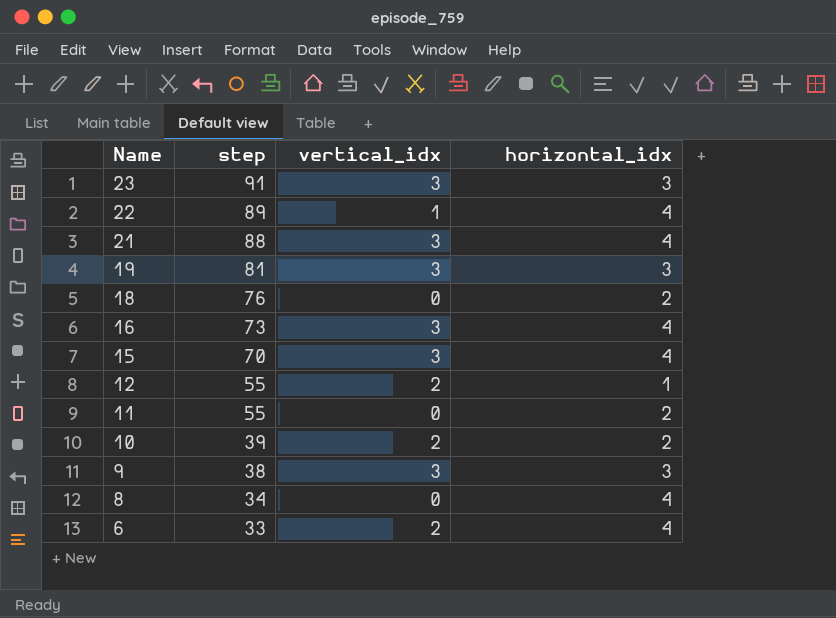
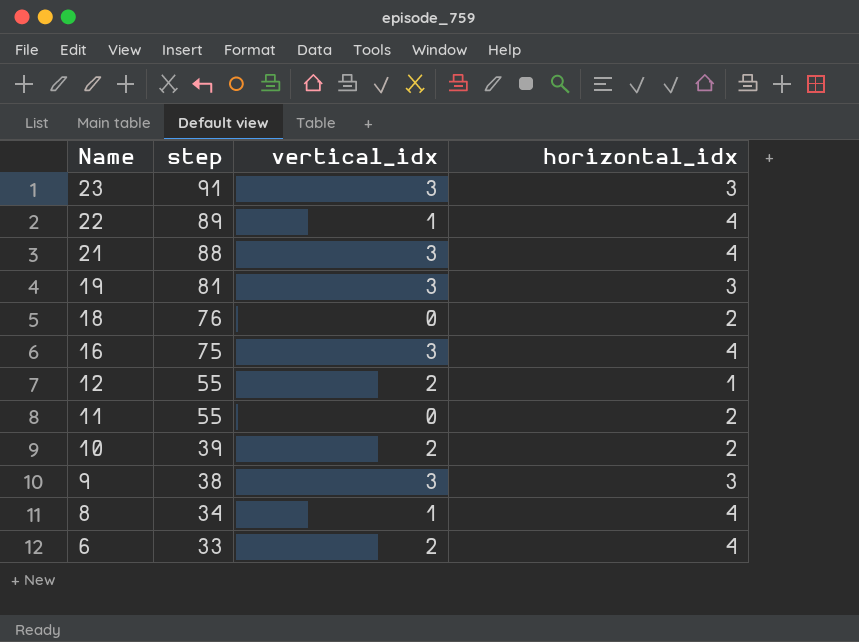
row 15: 70 | 3 | 4 -> none
16 | step: 73 -> 75
8 | vertical_idx: 0 -> 1

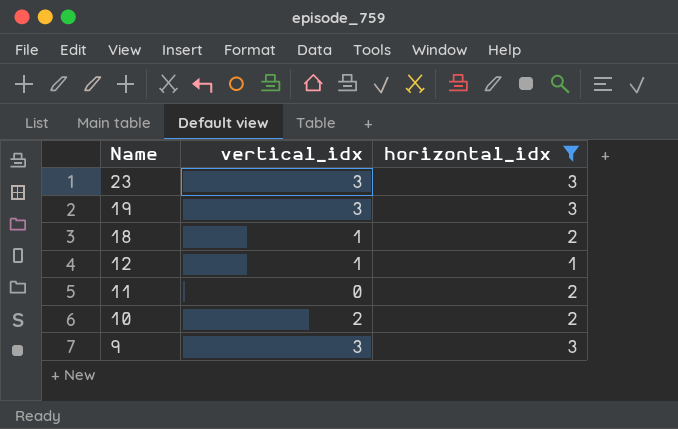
filter: none -> horizontal_idx != 4
column step | position: 2 -> none
18 | vertical_idx: 0 -> 1
12 | vertical_idx: 2 -> 1

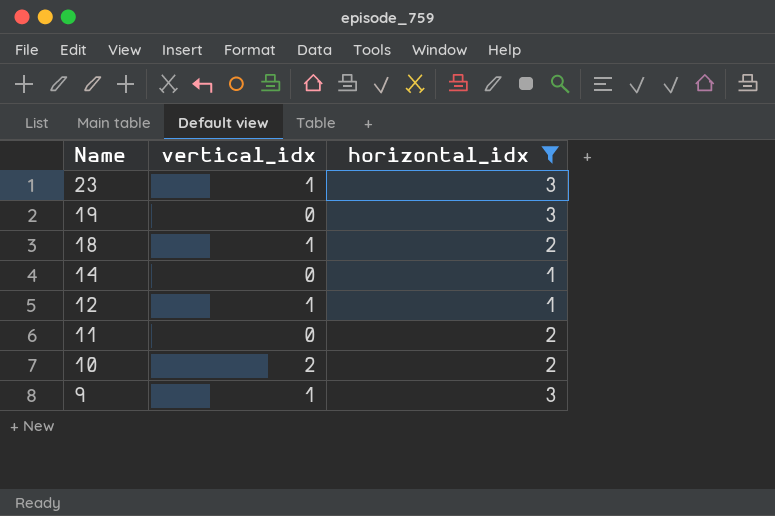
23 | vertical_idx: 3 -> 1
19 | vertical_idx: 3 -> 0
row 14: none -> 0 | 1
9 | vertical_idx: 3 -> 1

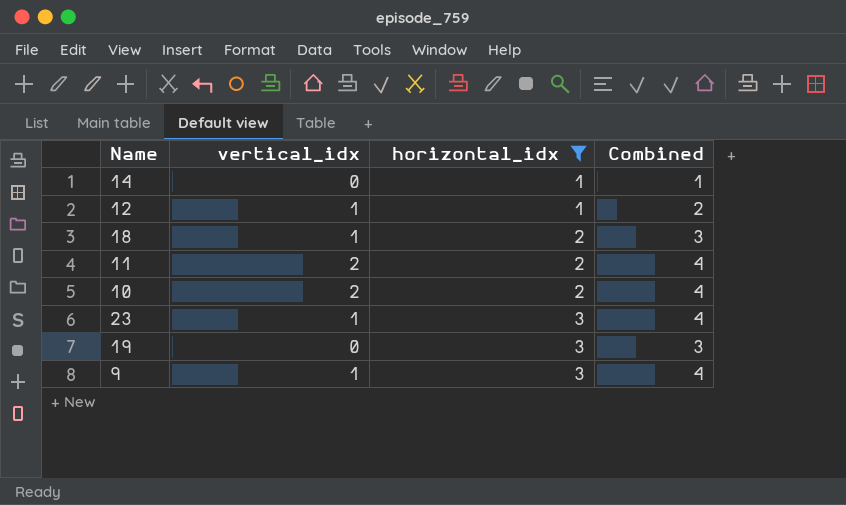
row order: Name descending -> horizontal_idx ascending
column Combined | formula: none -> [vertical_idx] + [horizontal_idx]
11 | vertical_idx: 0 -> 2

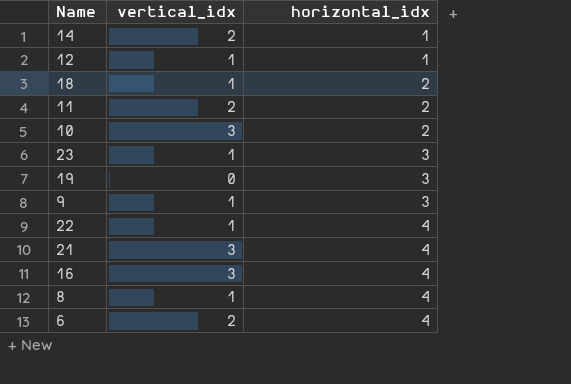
filter: horizontal_idx != 4 -> none
column Combined | formula: [vertical_idx] + [horizontal_idx] -> none
14 | vertical_idx: 0 -> 2
10 | vertical_idx: 2 -> 3

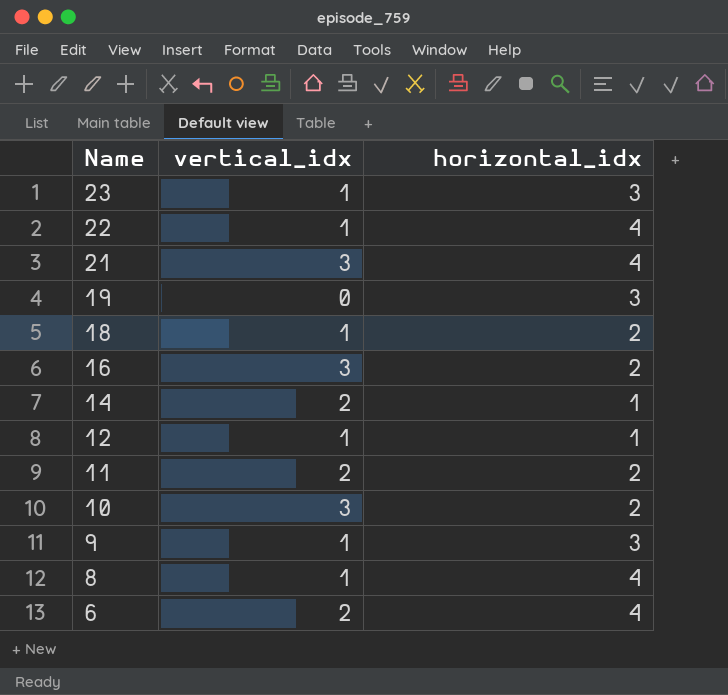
row order: horizontal_idx ascending -> Name descending
16 | horizontal_idx: 4 -> 2

